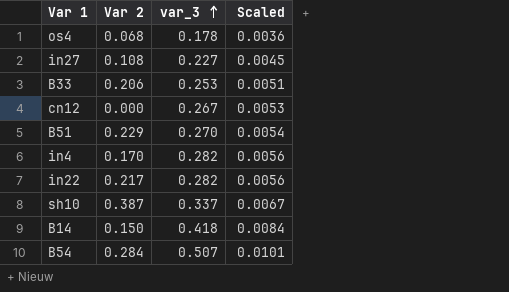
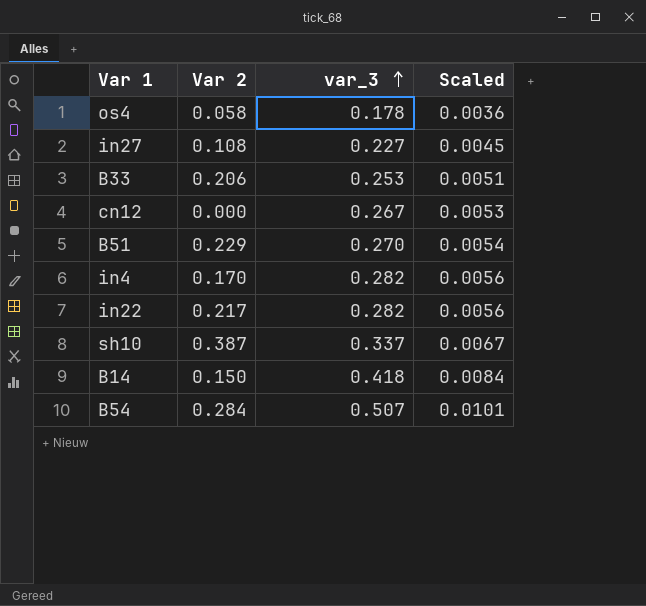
os4 | Var 2: 0.068 -> 0.058

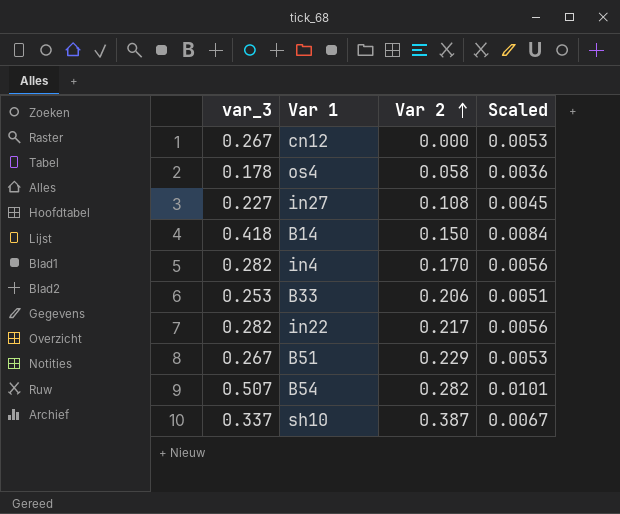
row order: var_3 ascending -> Var 2 ascending
column var_3 | position: 3 -> 1
B51 | var_3: 0.270 -> 0.267
B51 | Scaled: 0.0054 -> 0.0053
B54 | Var 2: 0.284 -> 0.282

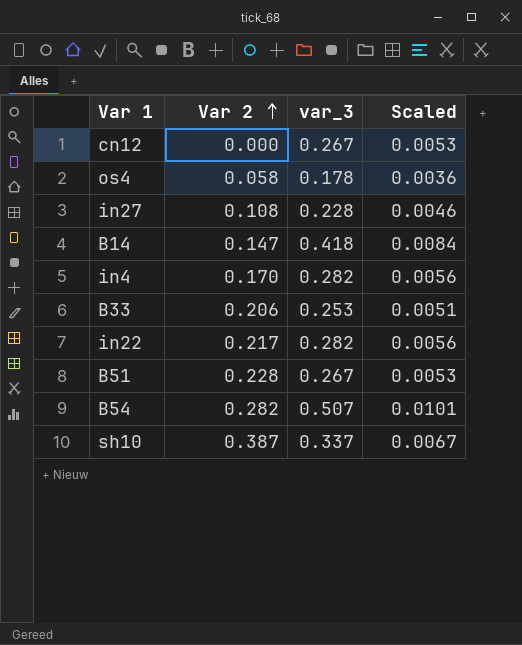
column var_3 | position: 1 -> 3
in27 | var_3: 0.227 -> 0.228
in27 | Scaled: 0.0045 -> 0.0046
B14 | Var 2: 0.150 -> 0.147
B51 | Var 2: 0.229 -> 0.228

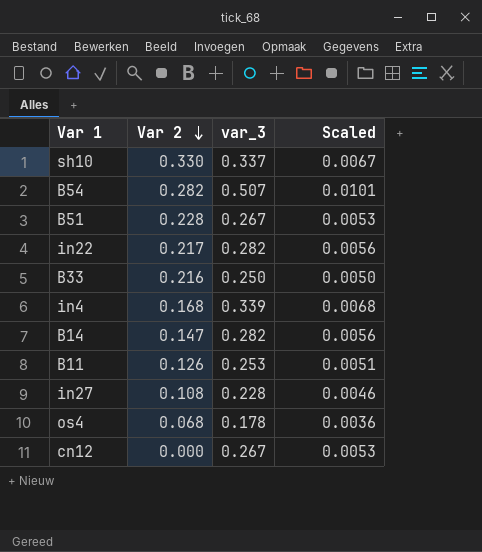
row order: Var 2 ascending -> Var 2 descending
sh10 | Var 2: 0.387 -> 0.330
B33 | Var 2: 0.206 -> 0.216
B33 | var_3: 0.253 -> 0.250
B33 | Scaled: 0.0051 -> 0.0050
in4 | Var 2: 0.170 -> 0.168
in4 | var_3: 0.282 -> 0.339
in4 | Scaled: 0.0056 -> 0.0068
B14 | var_3: 0.418 -> 0.282
B14 | Scaled: 0.0084 -> 0.0056
row B11: none -> 0.126 | 0.253 | 0.0051
os4 | Var 2: 0.058 -> 0.068

